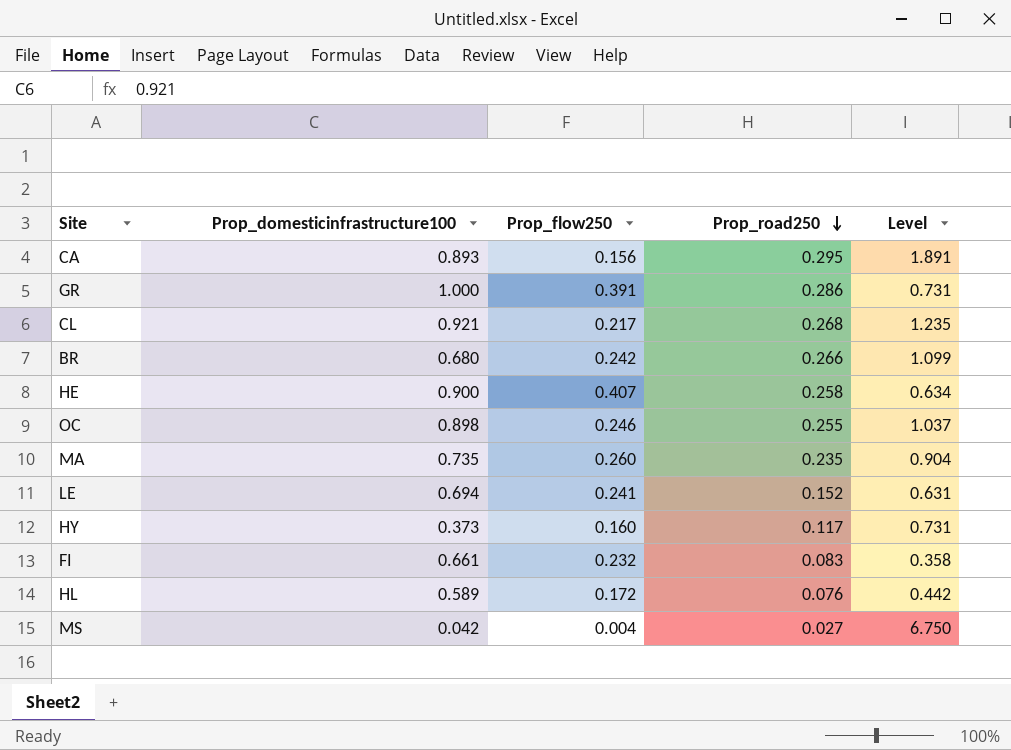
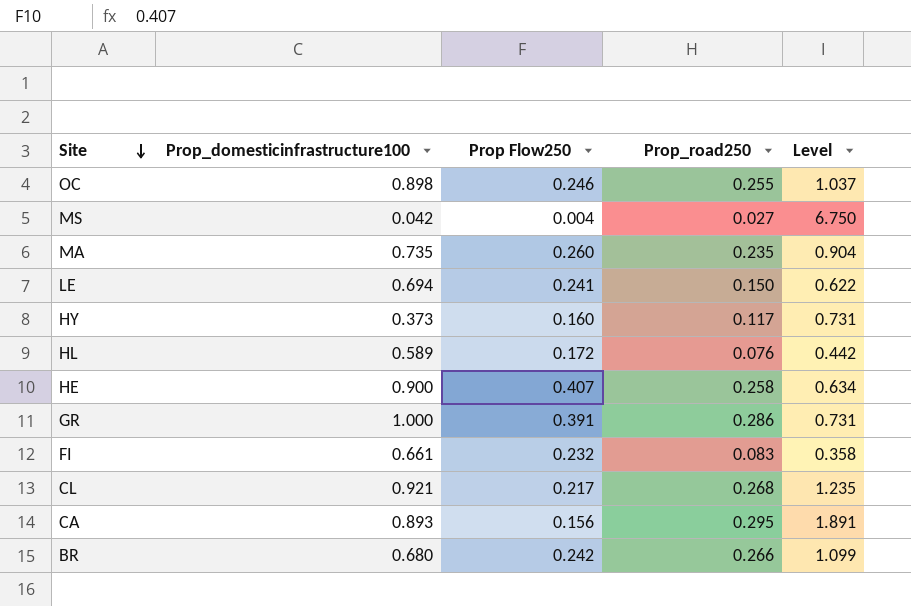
row order: Prop_road250 descending -> Site descending
column name: Prop_flow250 -> Prop Flow250
LE | Prop_road250: 0.152 -> 0.150
LE | Level: 0.631 -> 0.622

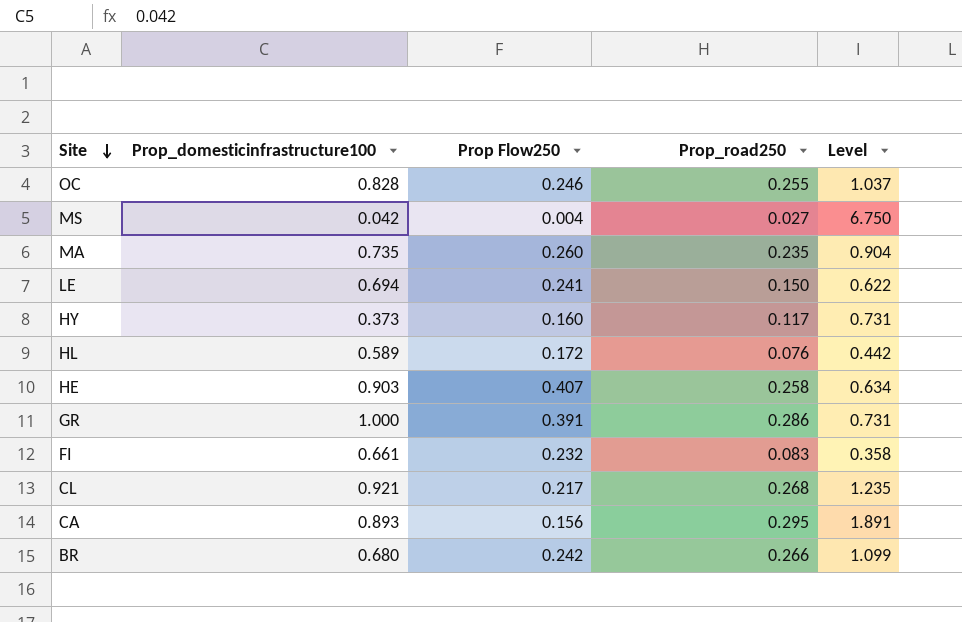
OC | Prop_domesticinfrastructure100: 0.898 -> 0.828
HE | Prop_domesticinfrastructure100: 0.900 -> 0.903

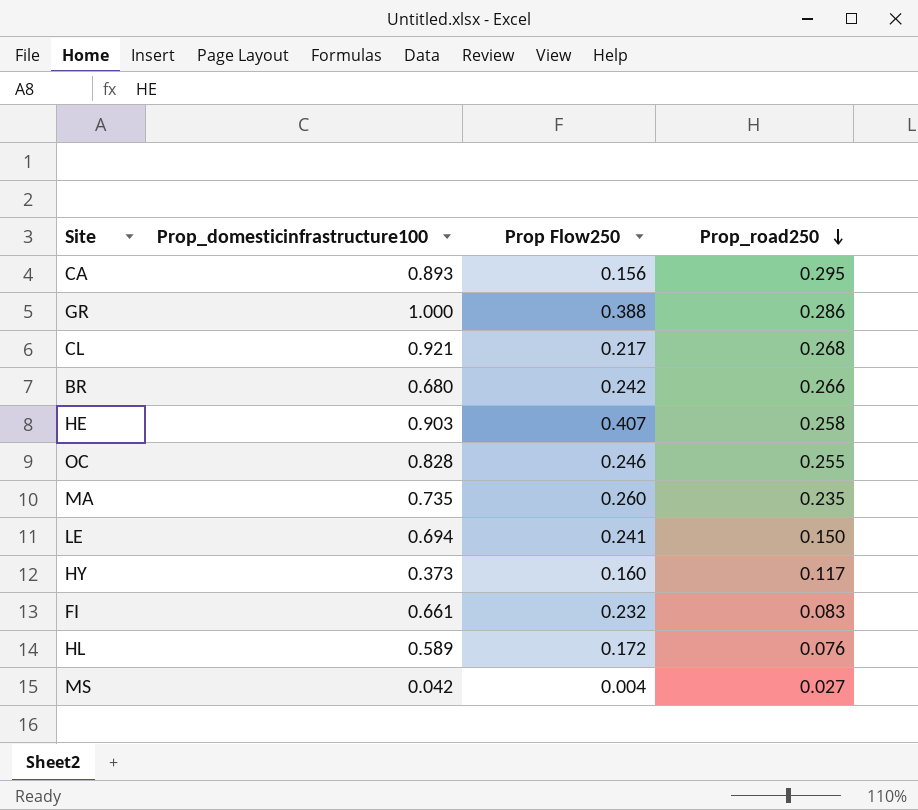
row order: Site descending -> Prop_road250 descending
column Level | formula: [Prop_road250] / [Prop Flow250] -> none
GR | Prop Flow250: 0.391 -> 0.388

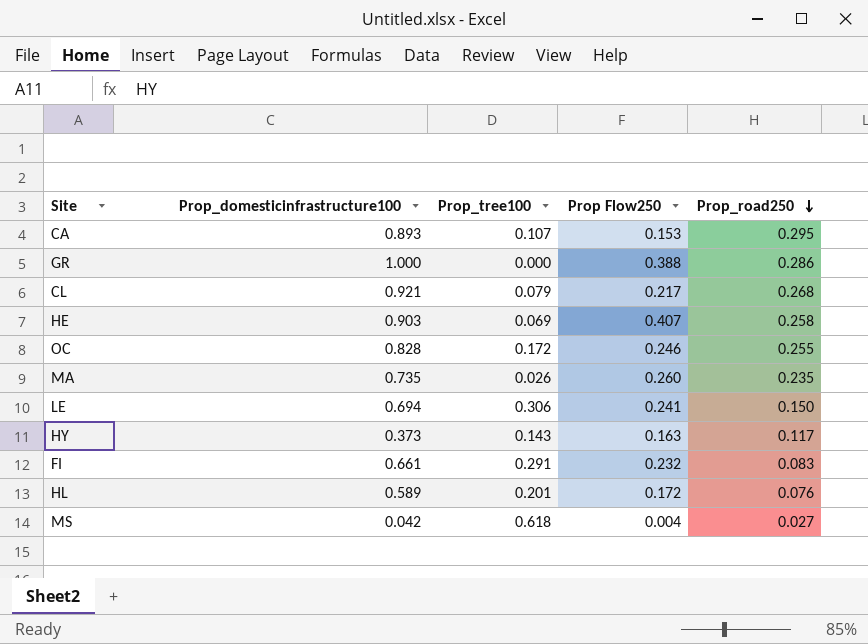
column Prop_tree100 | position: none -> 3
row BR: 0.680 | 0.242 | 0.266 -> none
CA | Prop Flow250: 0.156 -> 0.153
HY | Prop Flow250: 0.160 -> 0.163

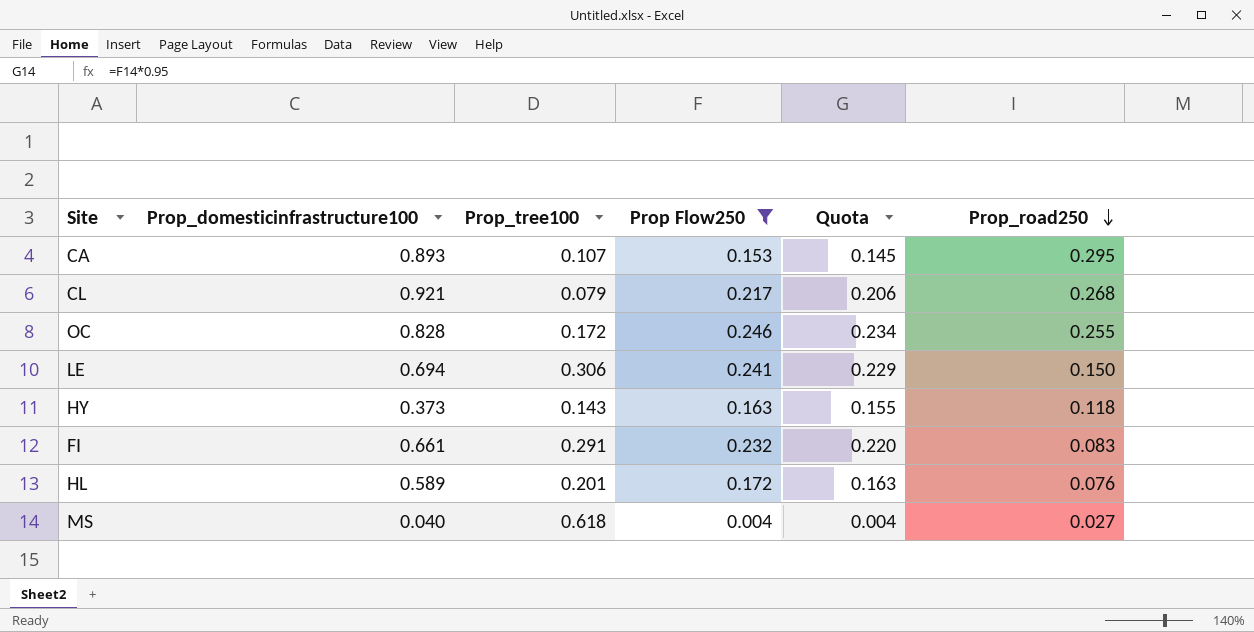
filter: none -> Prop Flow250 <= 0.246
column Quota | formula: none -> [Prop Flow250] * 0.95
HY | Prop_road250: 0.117 -> 0.118
MS | Prop_domesticinfrastructure100: 0.042 -> 0.040

